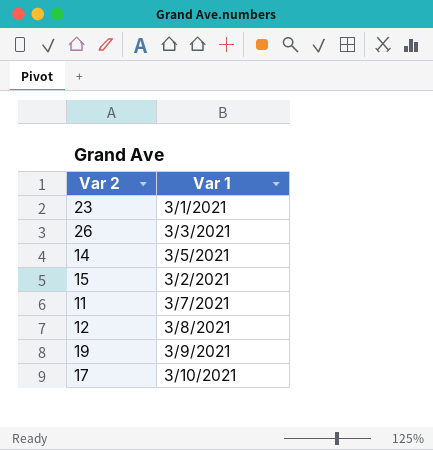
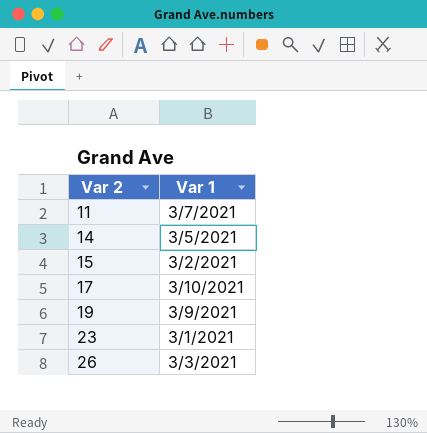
row order: none -> Var 2 ascending
row 12: 3/8/2021 -> none

